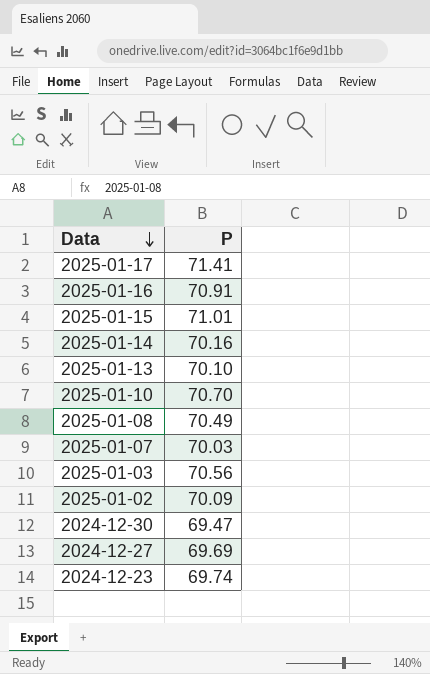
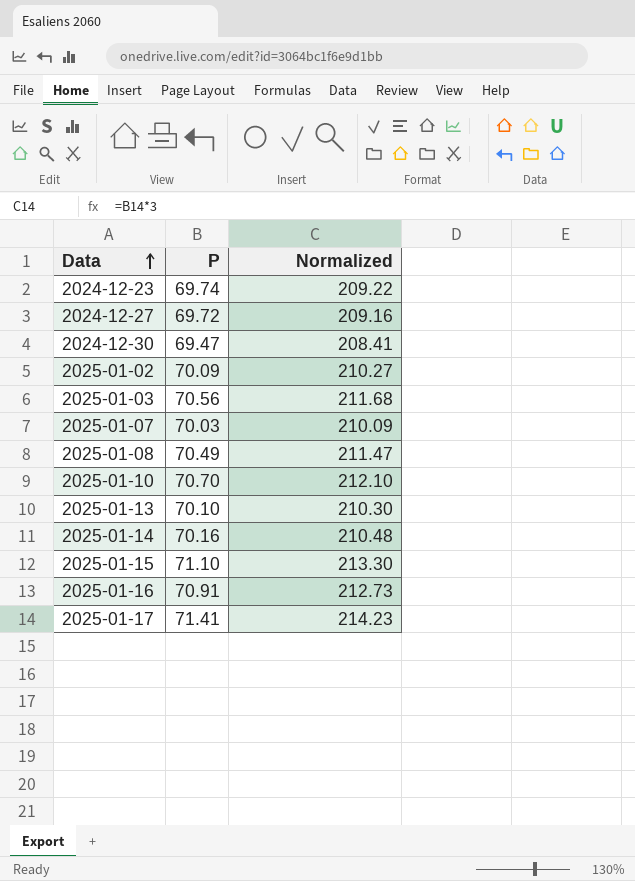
row order: Data descending -> Data ascending
column Normalized | formula: none -> [P] * 3
2024-12-27 | P: 69.69 -> 69.72
2025-01-15 | P: 71.01 -> 71.10

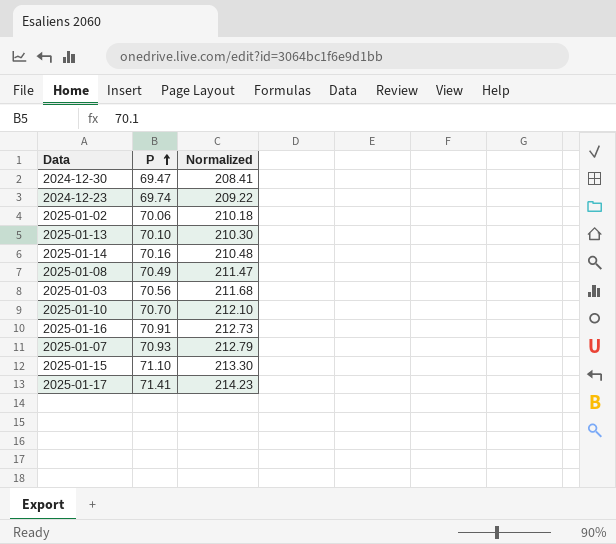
row order: Data ascending -> P ascending
row 2024-12-27: 69.72 | 209.16 -> none
2025-01-02 | P: 70.09 -> 70.06
2025-01-02 | Normalized: 210.27 -> 210.18
2025-01-07 | P: 70.03 -> 70.93
2025-01-07 | Normalized: 210.09 -> 212.79

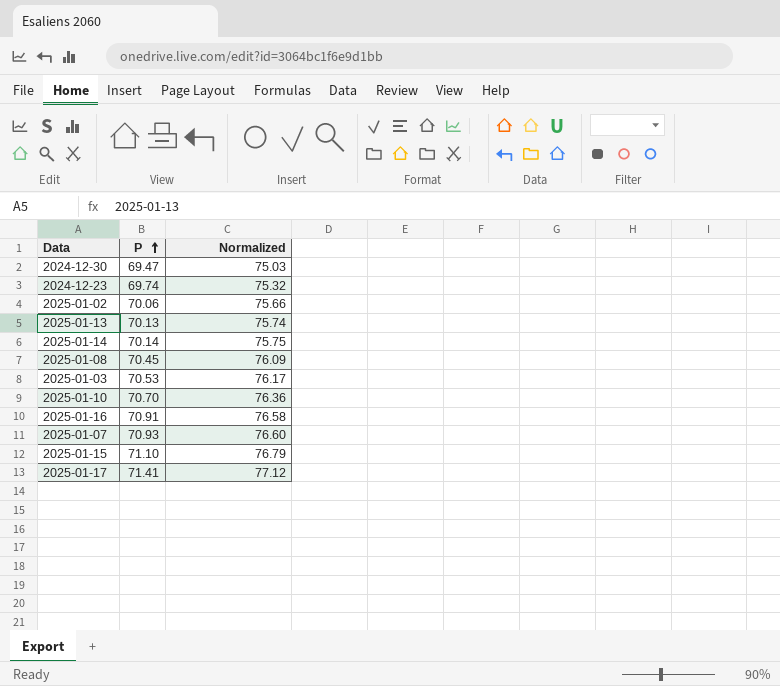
column Normalized | formula: [P] * 3 -> [P] * 1.08
2025-01-13 | P: 70.10 -> 70.13
2025-01-14 | P: 70.16 -> 70.14
2025-01-08 | P: 70.49 -> 70.45
2025-01-03 | P: 70.56 -> 70.53

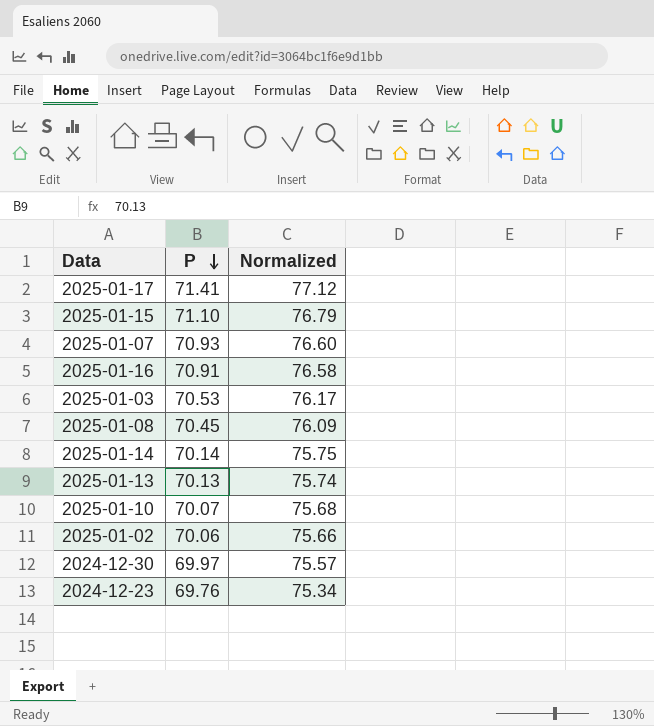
row order: P ascending -> P descending
2025-01-10 | P: 70.70 -> 70.07
2025-01-10 | Normalized: 76.36 -> 75.68
2024-12-30 | P: 69.47 -> 69.97
2024-12-30 | Normalized: 75.03 -> 75.57
2024-12-23 | P: 69.74 -> 69.76
2024-12-23 | Normalized: 75.32 -> 75.34

